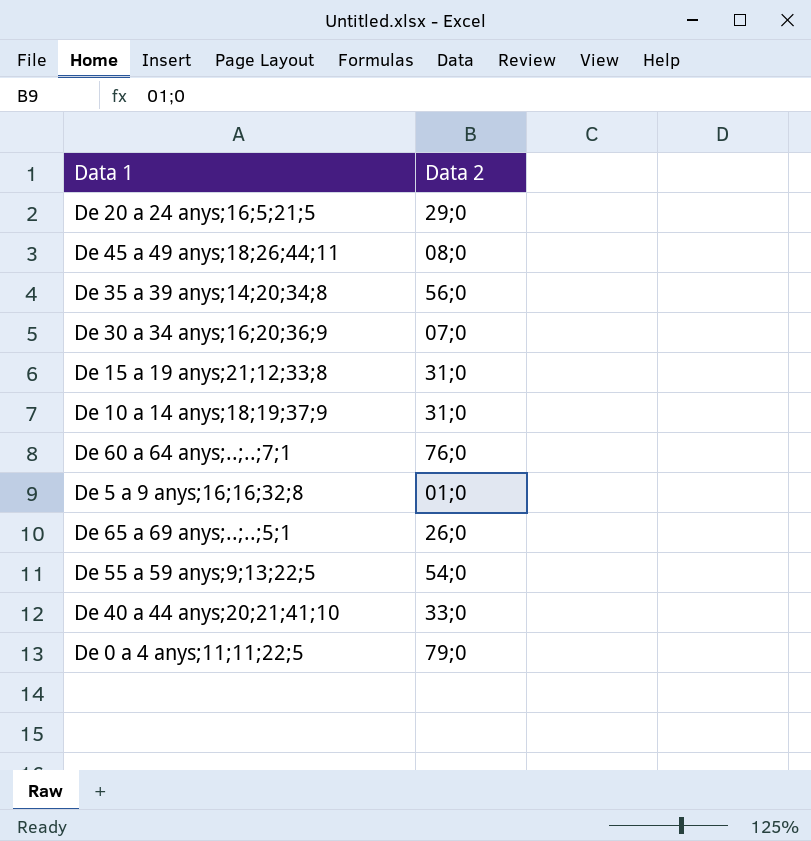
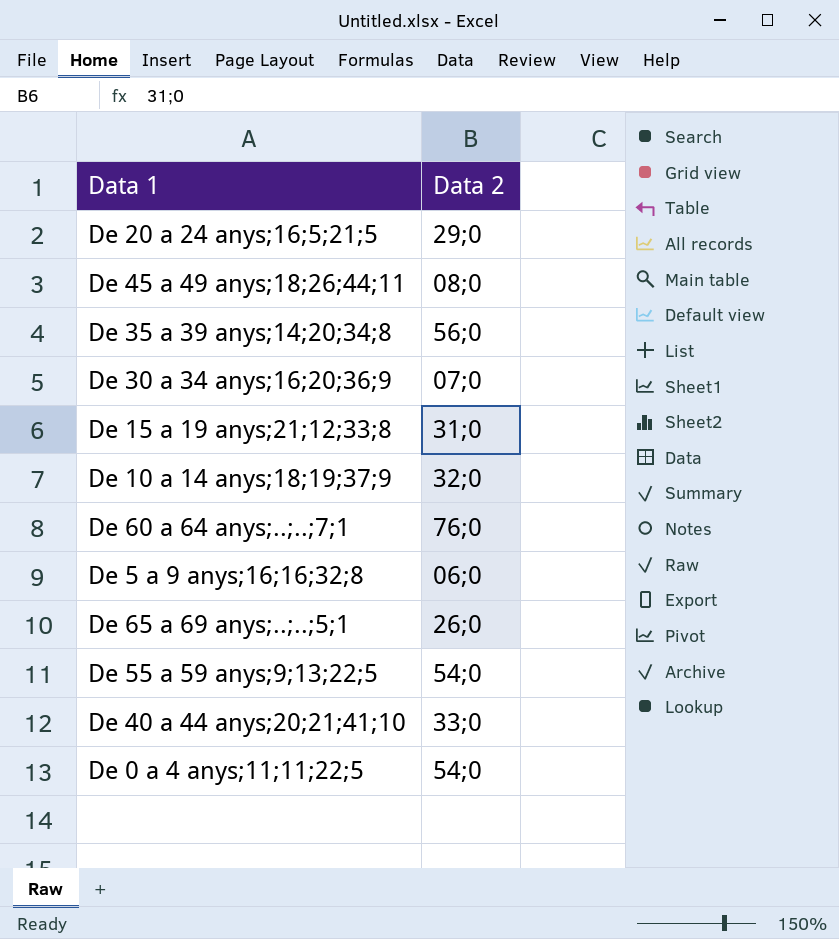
De 10 a 14 anys;18;19;37;9 | Data 2: 31;0 -> 32;0
De 5 a 9 anys;16;16;32;8 | Data 2: 01;0 -> 06;0
De 0 a 4 anys;11;11;22;5 | Data 2: 79;0 -> 54;0

